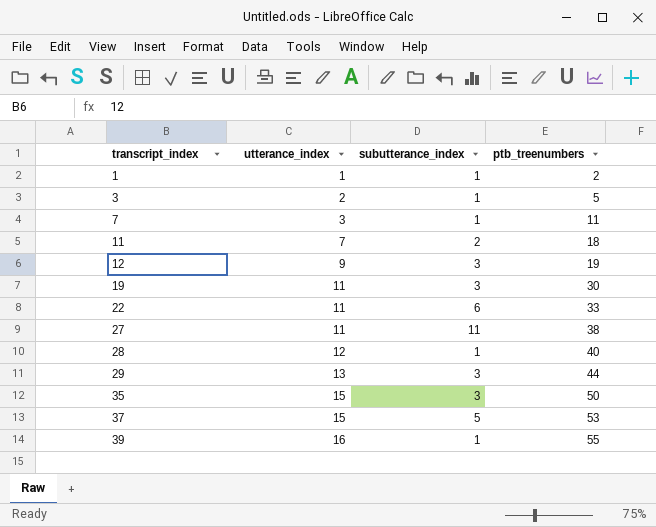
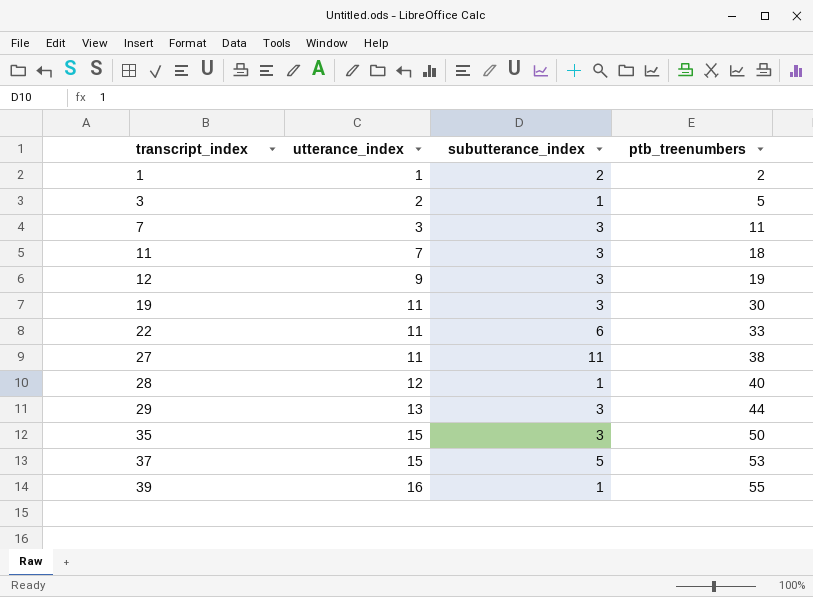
1 | subutterance_index: 1 -> 2
7 | subutterance_index: 1 -> 3
11 | subutterance_index: 2 -> 3

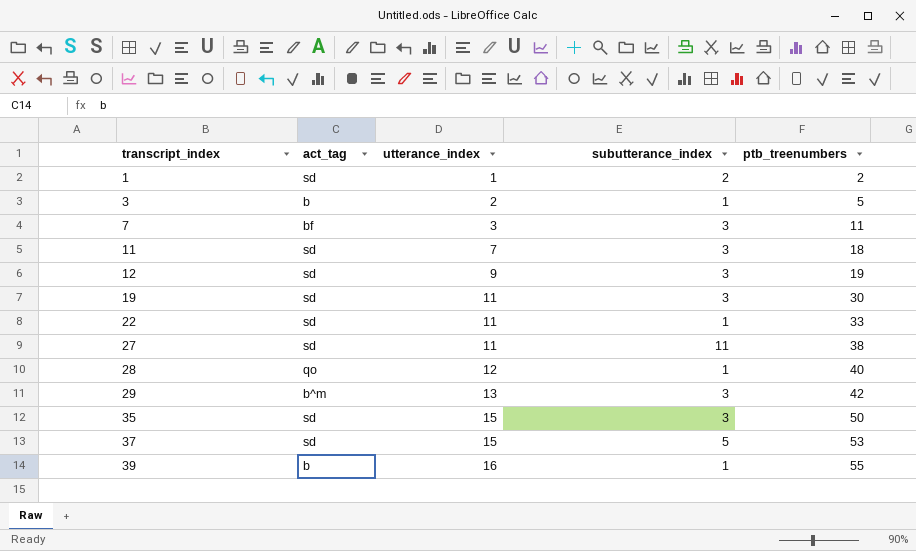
column act_tag | position: none -> 2
22 | subutterance_index: 6 -> 1
29 | ptb_treenumbers: 44 -> 42

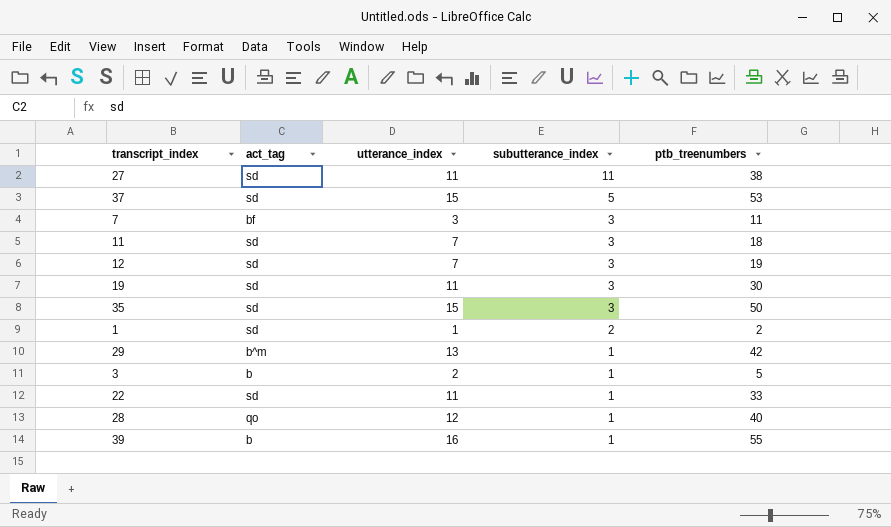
row order: transcript_index ascending -> subutterance_index descending
12 | utterance_index: 9 -> 7
29 | subutterance_index: 3 -> 1

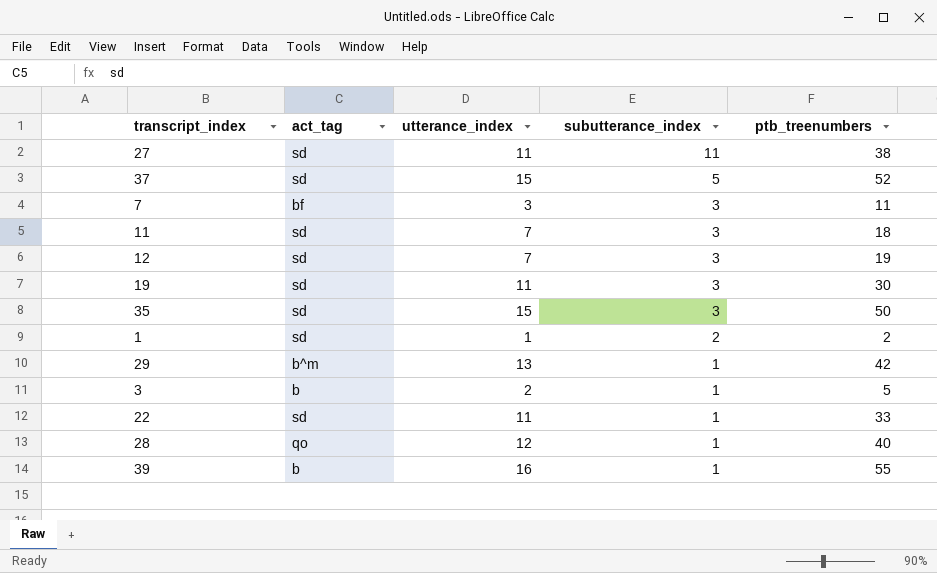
37 | ptb_treenumbers: 53 -> 52

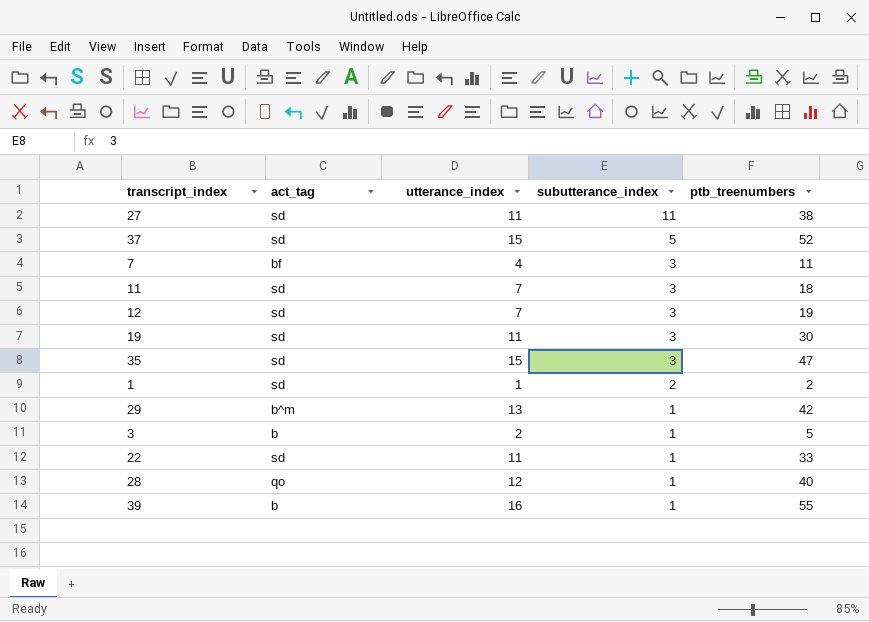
7 | utterance_index: 3 -> 4
35 | ptb_treenumbers: 50 -> 47

